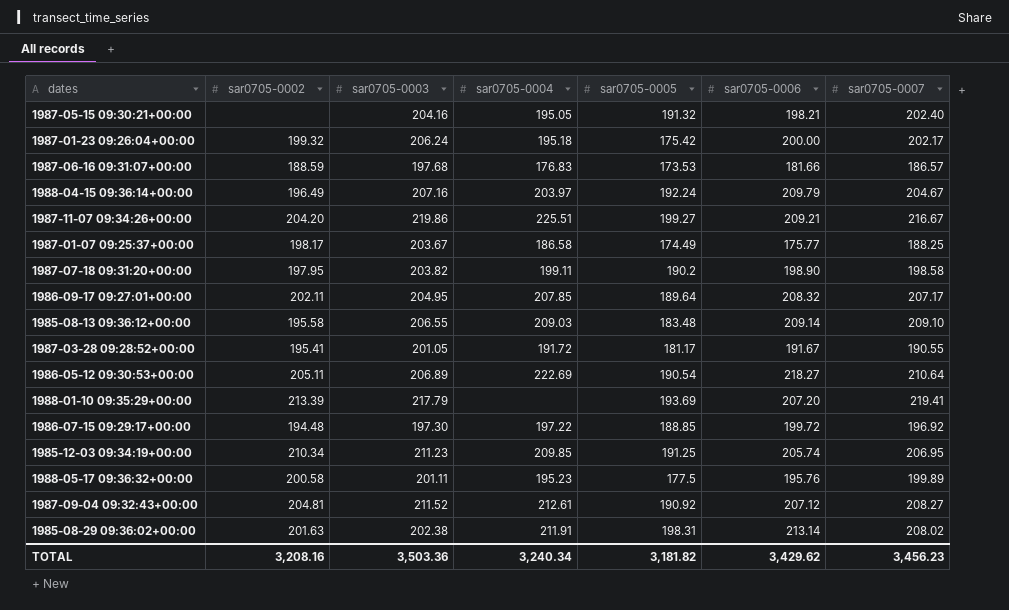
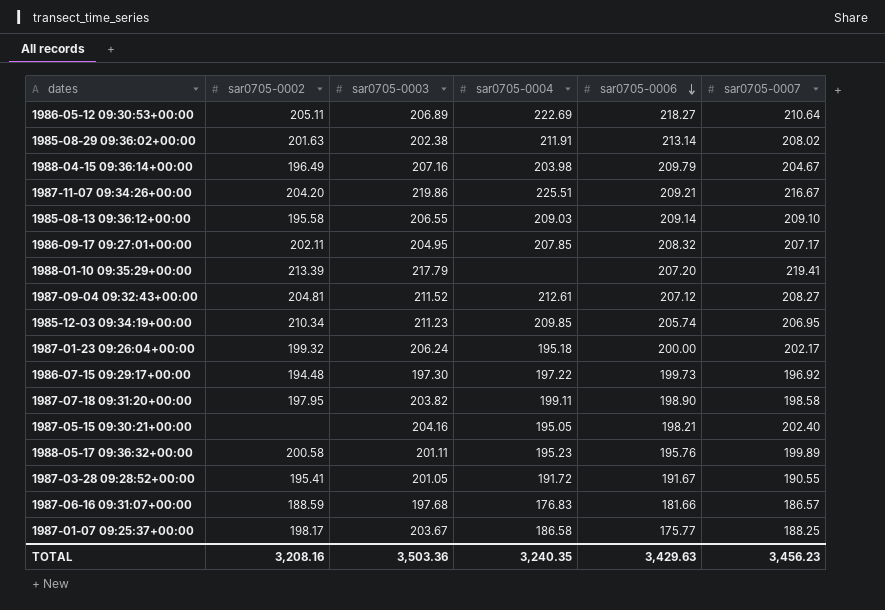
row order: none -> sar0705-0006 descending
column sar0705-0005 | position: 5 -> none
1988-04-15 09:36:14+00:00 | sar0705-0004: 203.97 -> 203.98
1986-07-15 09:29:17+00:00 | sar0705-0006: 199.72 -> 199.73
TOTAL | sar0705-0004: 3,240.34 -> 3,240.35
TOTAL | sar0705-0006: 3,429.62 -> 3,429.63

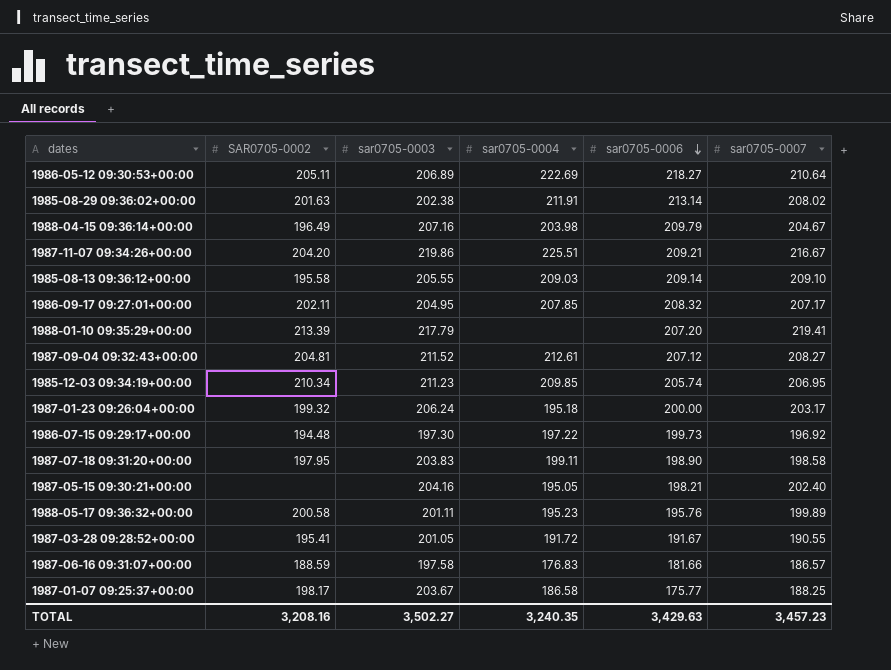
column name: sar0705-0002 -> SAR0705-0002
1985-08-13 09:36:12+00:00 | sar0705-0003: 206.55 -> 205.55
1987-01-23 09:26:04+00:00 | sar0705-0007: 202.17 -> 203.17
1987-07-18 09:31:20+00:00 | sar0705-0003: 203.82 -> 203.83
1987-06-16 09:31:07+00:00 | sar0705-0003: 197.68 -> 197.58
TOTAL | sar0705-0003: 3,503.36 -> 3,502.27
TOTAL | sar0705-0007: 3,456.23 -> 3,457.23

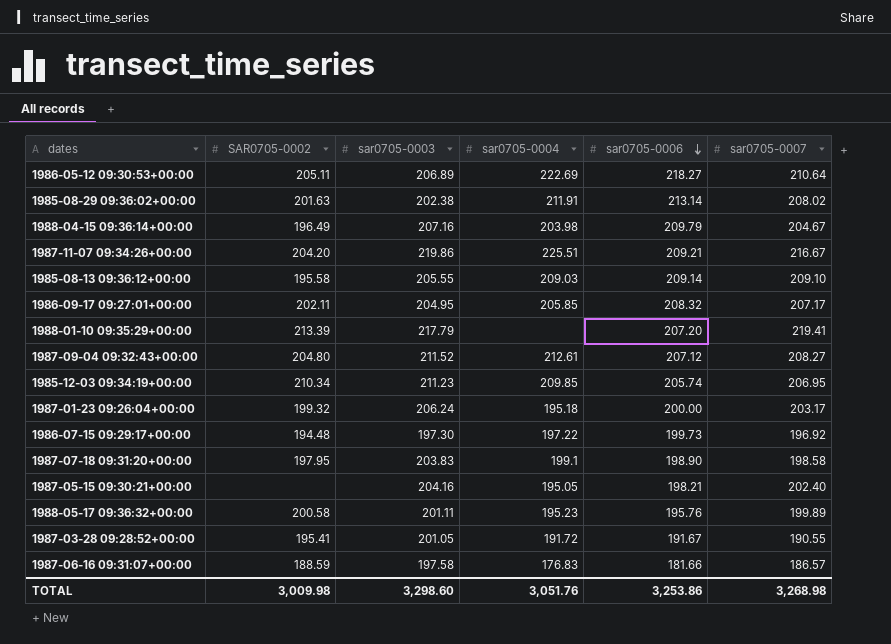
row 1987-01-07 09:25:37+00:00: 198.17 | 203.67 | 186.58 | 175.77 | 188.25 -> none
1986-09-17 09:27:01+00:00 | sar0705-0004: 207.85 -> 205.85
1987-09-04 09:32:43+00:00 | SAR0705-0002: 204.81 -> 204.80
1987-07-18 09:31:20+00:00 | sar0705-0004: 199.11 -> 199.1
TOTAL | SAR0705-0002: 3,208.16 -> 3,009.98
TOTAL | sar0705-0003: 3,502.27 -> 3,298.60
TOTAL | sar0705-0004: 3,240.35 -> 3,051.76
TOTAL | sar0705-0006: 3,429.63 -> 3,253.86
TOTAL | sar0705-0007: 3,457.23 -> 3,268.98

